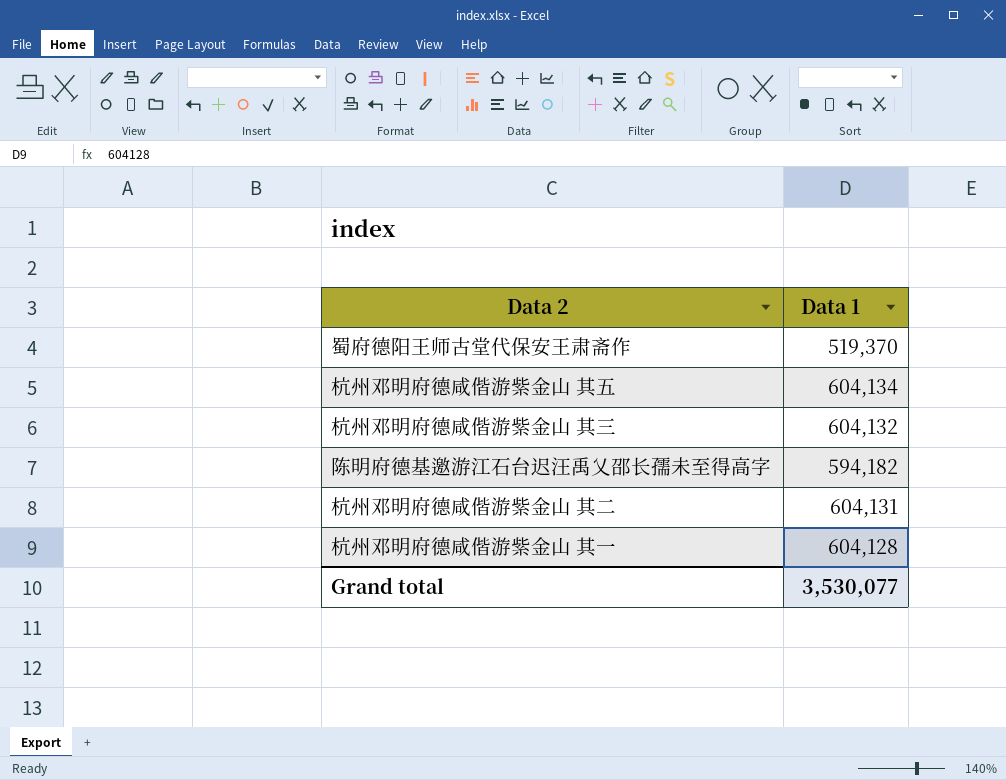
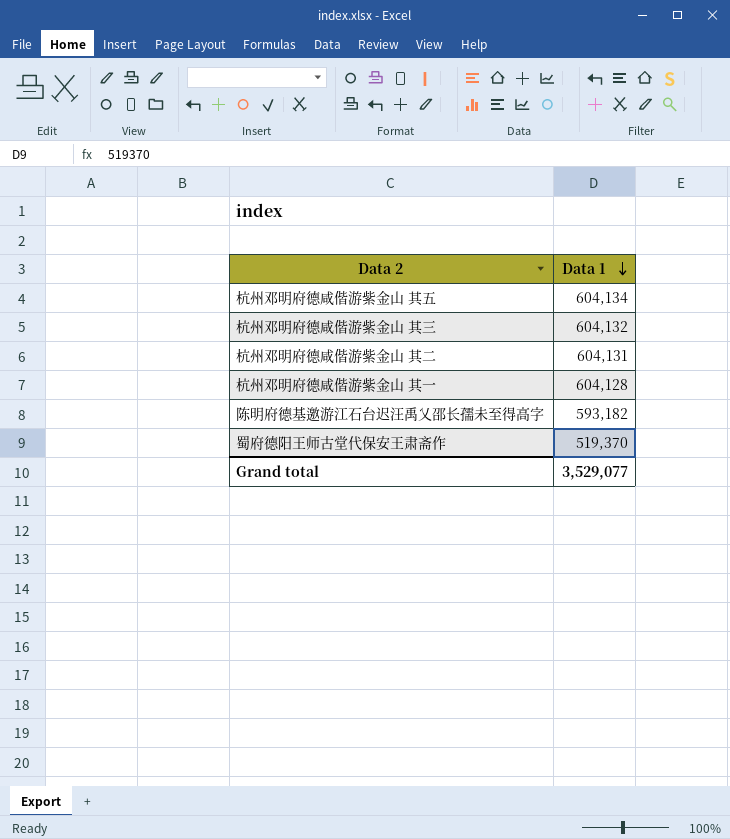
row order: none -> Data 1 descending
陈明府德基邀游江石台迟汪禹乂邵长孺未至得高字 | Data 1: 594,182 -> 593,182
Grand total | Data 1: 3,530,077 -> 3,529,077

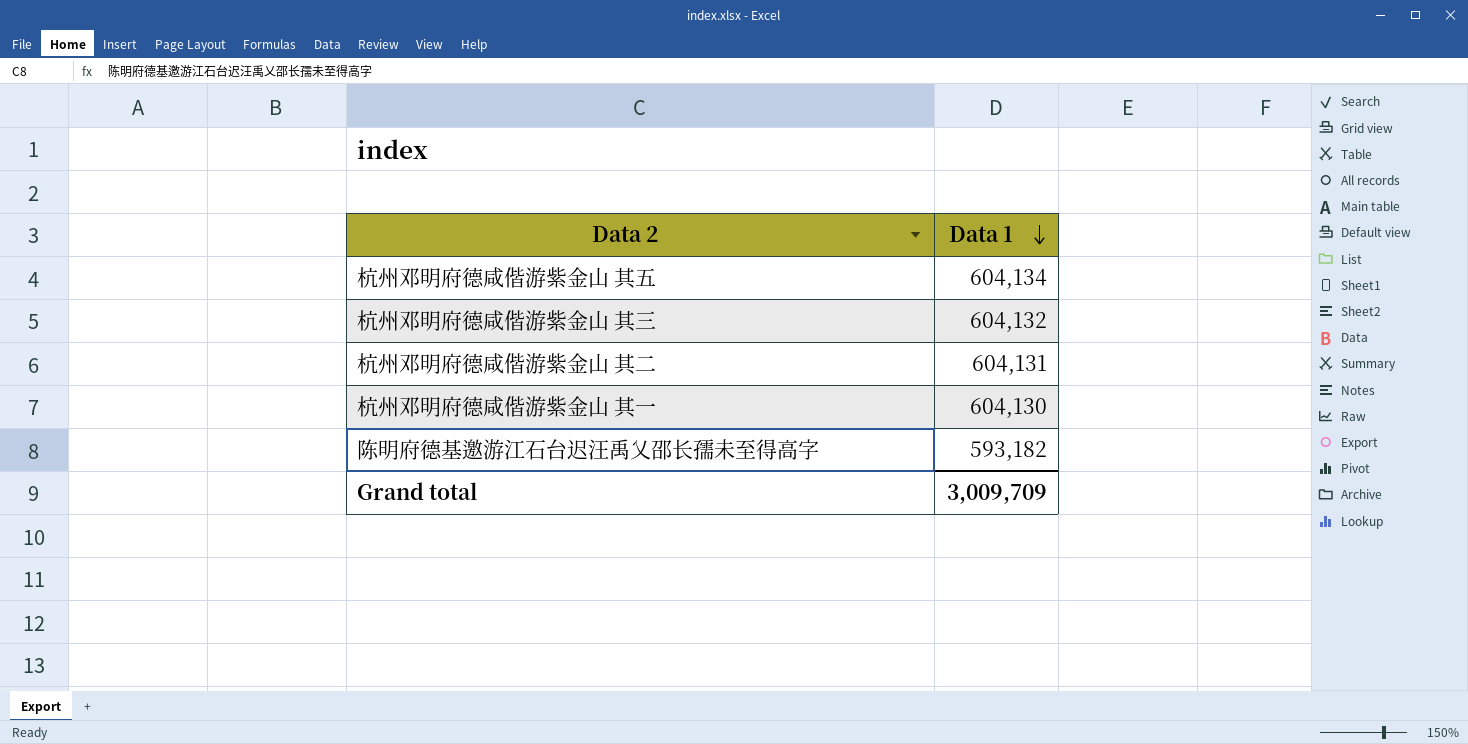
row 蜀府德阳王师古堂代保安王肃斋作: 519,370 -> none
杭州邓明府德咸偕游紫金山 其一 | Data 1: 604,128 -> 604,130
Grand total | Data 1: 3,529,077 -> 3,009,709

